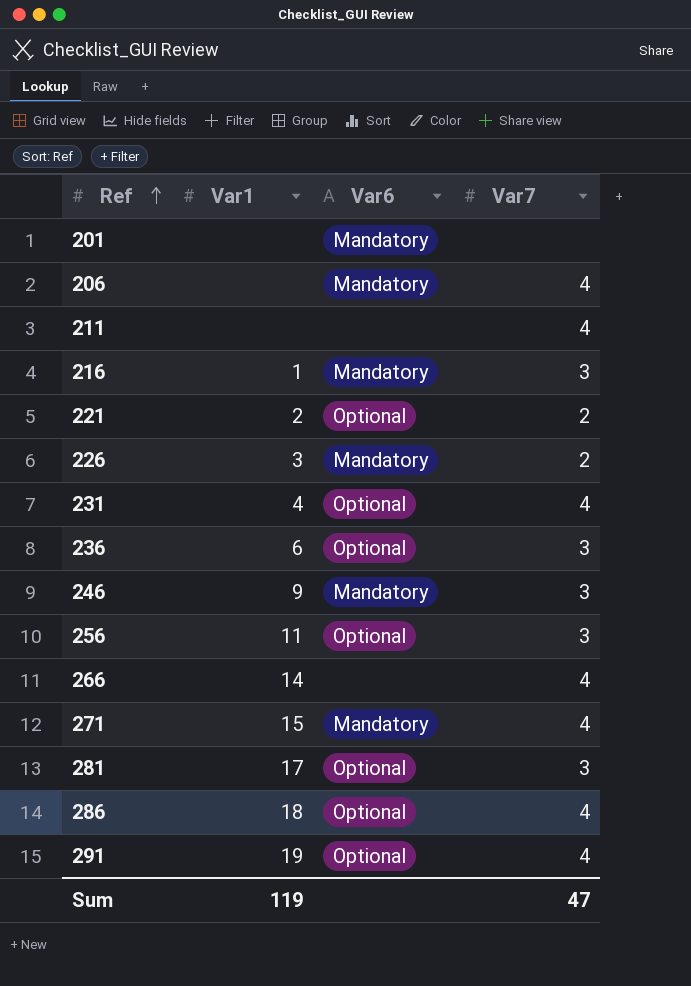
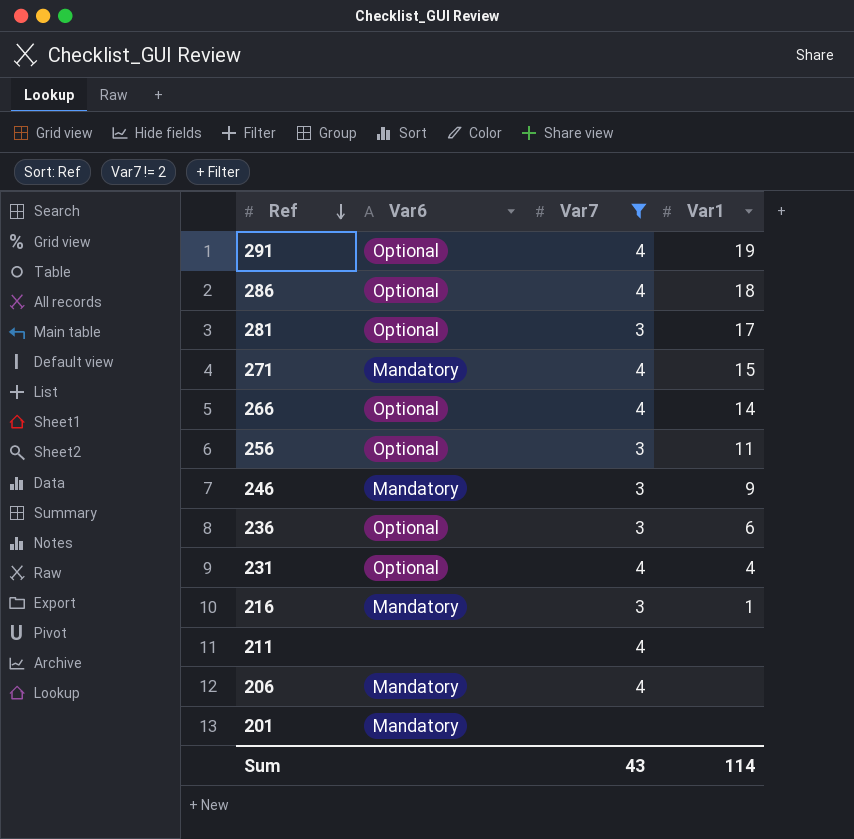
filter: none -> Var7 != 2
row order: Ref ascending -> Ref descending
column Var1 | position: 2 -> 4
266 | Var6: none -> Optional
Sum | Var7: 47 -> 43
Sum | Var1: 119 -> 114

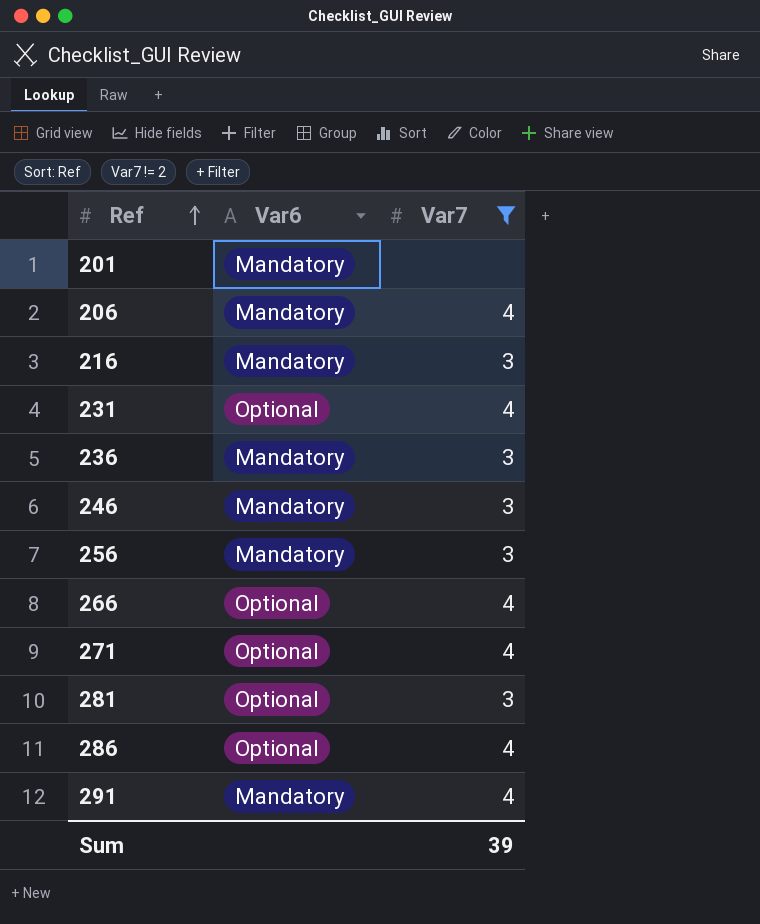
row order: Ref descending -> Ref ascending
column Var1 | position: 4 -> none
row 211: none | 4 | none -> none
236 | Var6: Optional -> Mandatory
256 | Var6: Optional -> Mandatory
271 | Var6: Mandatory -> Optional
291 | Var6: Optional -> Mandatory
Sum | Var7: 43 -> 39

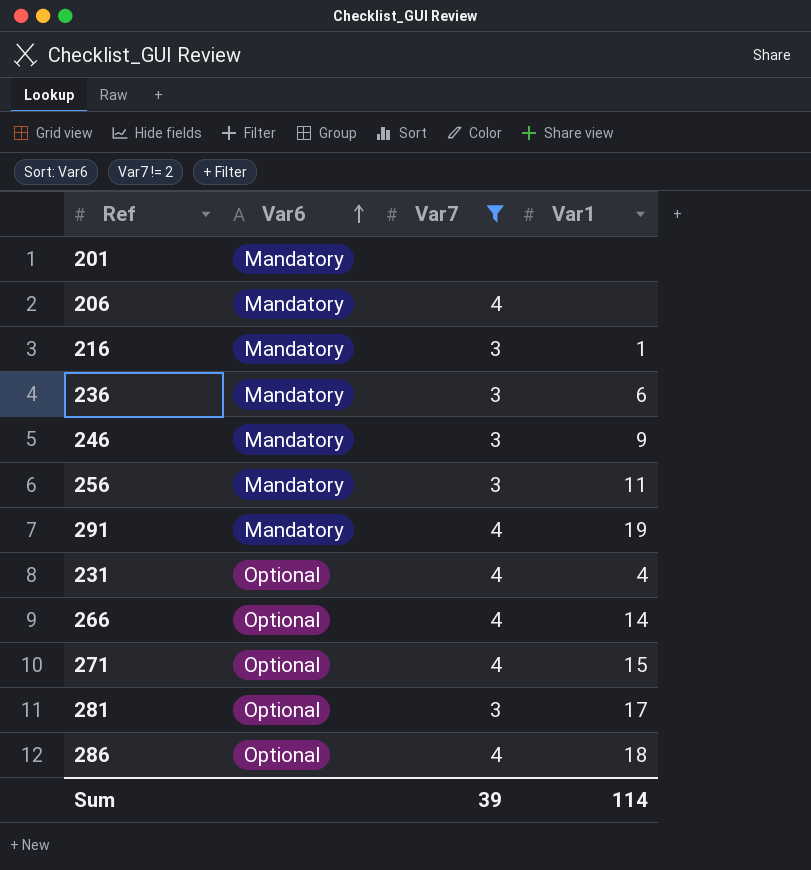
row order: Ref ascending -> Var6 ascending
column Var1 | position: none -> 4

